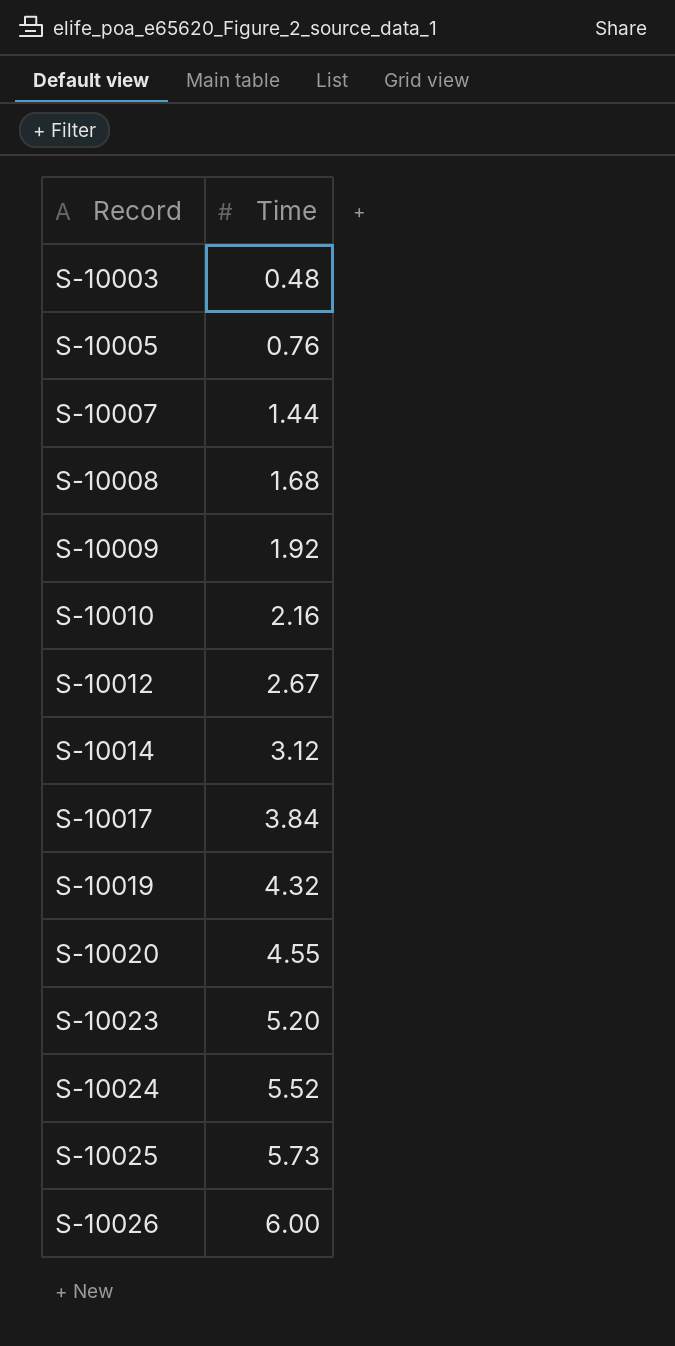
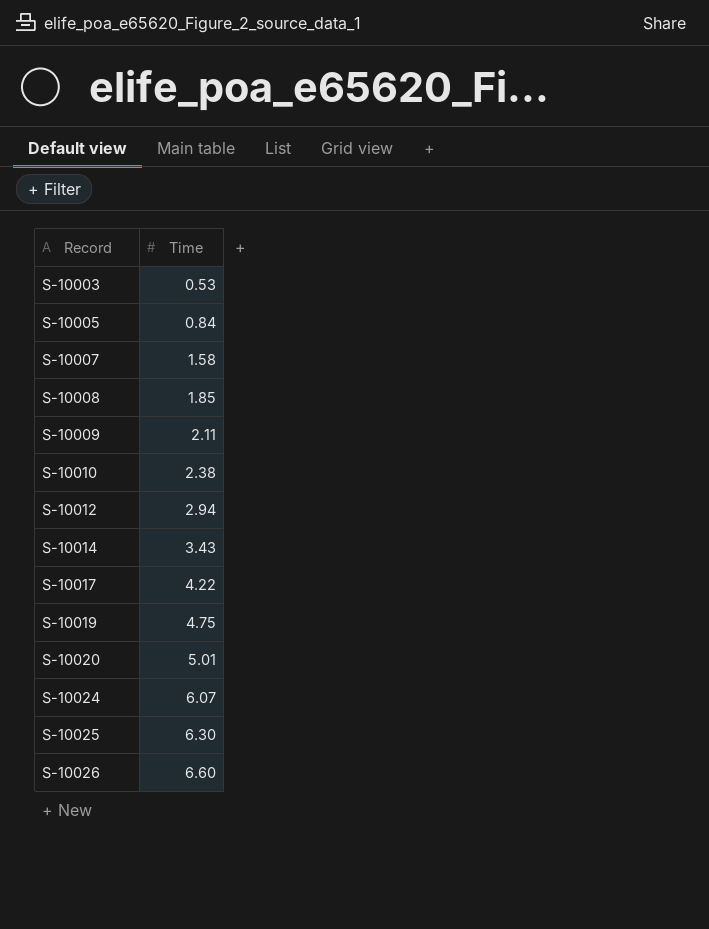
row S-10023: 5.20 -> none
S-10003 | Time: 0.48 -> 0.53
S-10005 | Time: 0.76 -> 0.84
S-10007 | Time: 1.44 -> 1.58
S-10008 | Time: 1.68 -> 1.85
S-10009 | Time: 1.92 -> 2.11
S-10010 | Time: 2.16 -> 2.38
S-10012 | Time: 2.67 -> 2.94
S-10014 | Time: 3.12 -> 3.43
S-10017 | Time: 3.84 -> 4.22
S-10019 | Time: 4.32 -> 4.75
S-10020 | Time: 4.55 -> 5.01
S-10024 | Time: 5.52 -> 6.07
S-10025 | Time: 5.73 -> 6.30
S-10026 | Time: 6.00 -> 6.60

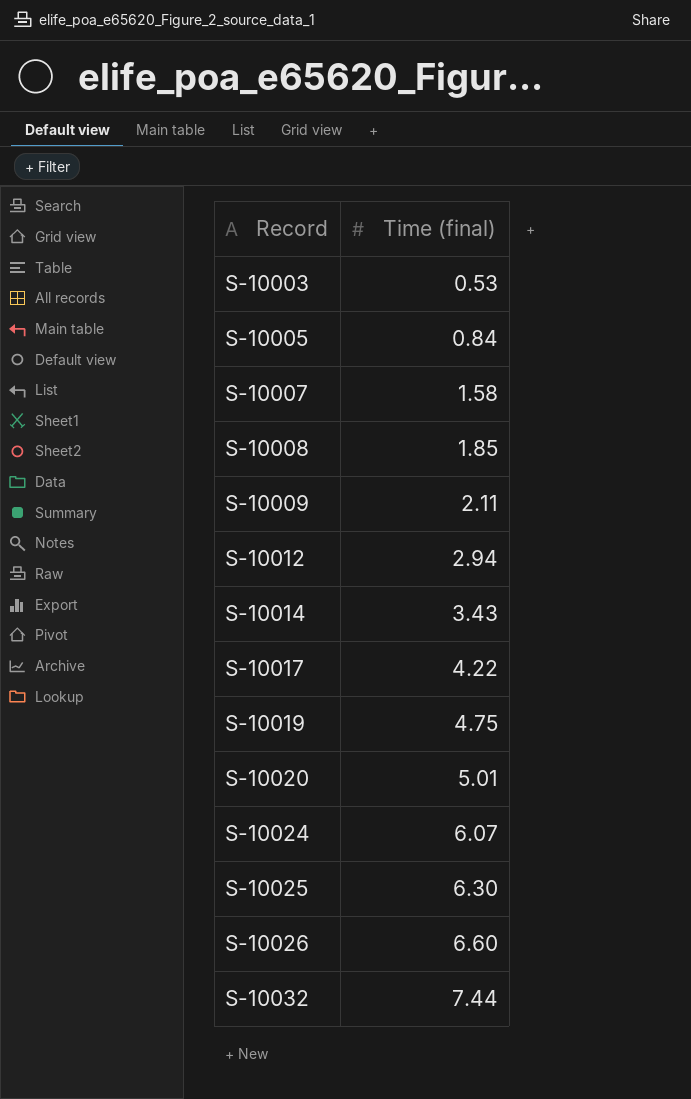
column name: Time -> Time (final)
row S-10010: 2.38 -> none
row S-10032: none -> 7.44

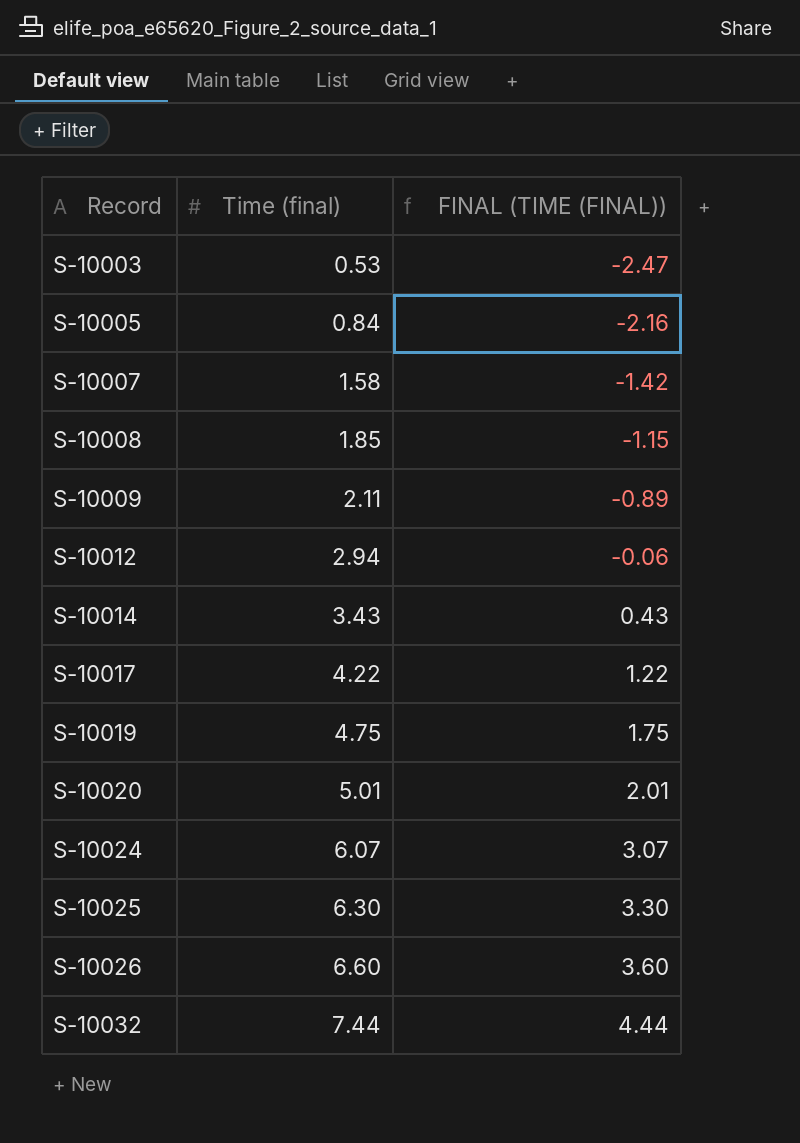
column FINAL (TIME (FINAL)) | formula: none -> [Time (final)] - 3

